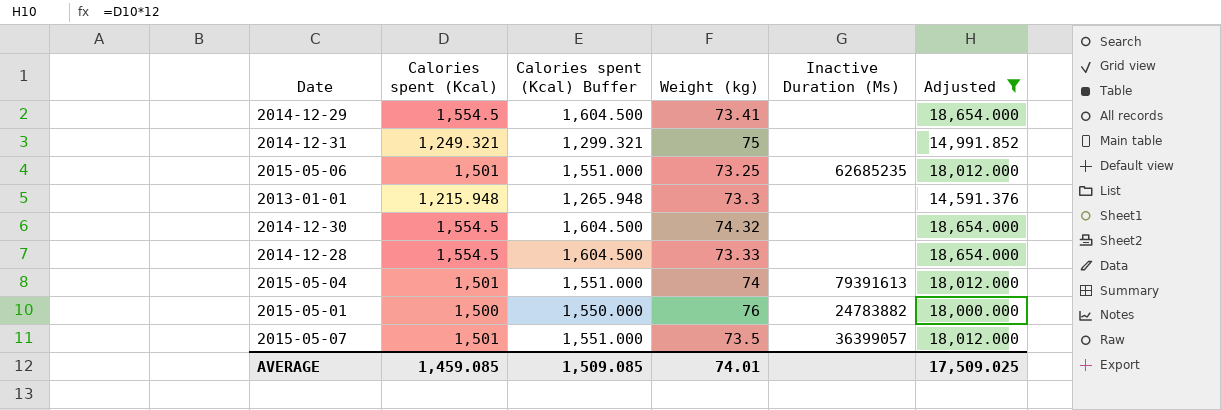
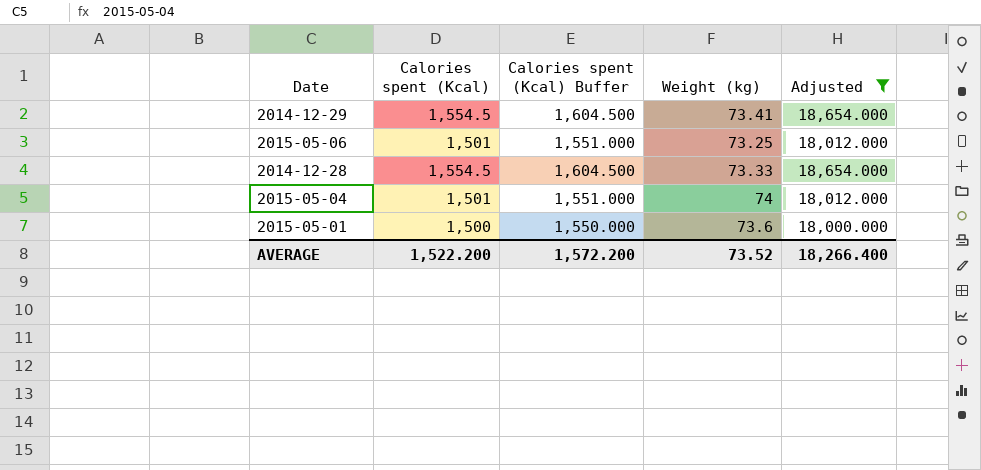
column Inactive Duration (Ms) | position: 5 -> none
row 2014-12-31: 1,249.321 | 1,299.321 | 75 | none | 14,991.852 -> none
row 2013-01-01: 1,215.948 | 1,265.948 | 73.3 | none | 14,591.376 -> none
row 2014-12-30: 1,554.5 | 1,604.500 | 74.32 | none | 18,654.000 -> none
row 2015-05-07: 1,501 | 1,551.000 | 73.5 | 36399057 | 18,012.000 -> none
2015-05-01 | Weight (kg): 76 -> 73.6
AVERAGE | Calories spent (Kcal): 1,459.085 -> 1,522.200
AVERAGE | Calories spent (Kcal) Buffer: 1,509.085 -> 1,572.200
AVERAGE | Weight (kg): 74.01 -> 73.52
AVERAGE | Adjusted: 17,509.025 -> 18,266.400

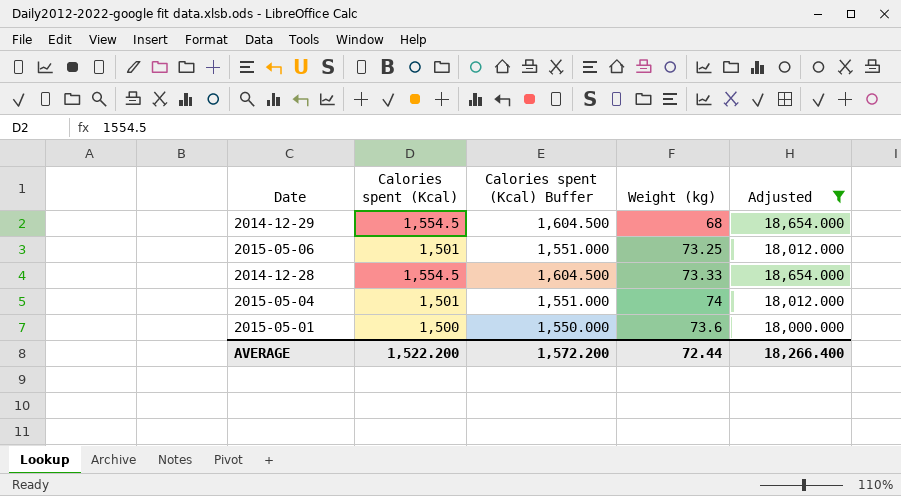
2014-12-29 | Weight (kg): 73.41 -> 68
AVERAGE | Weight (kg): 73.52 -> 72.44

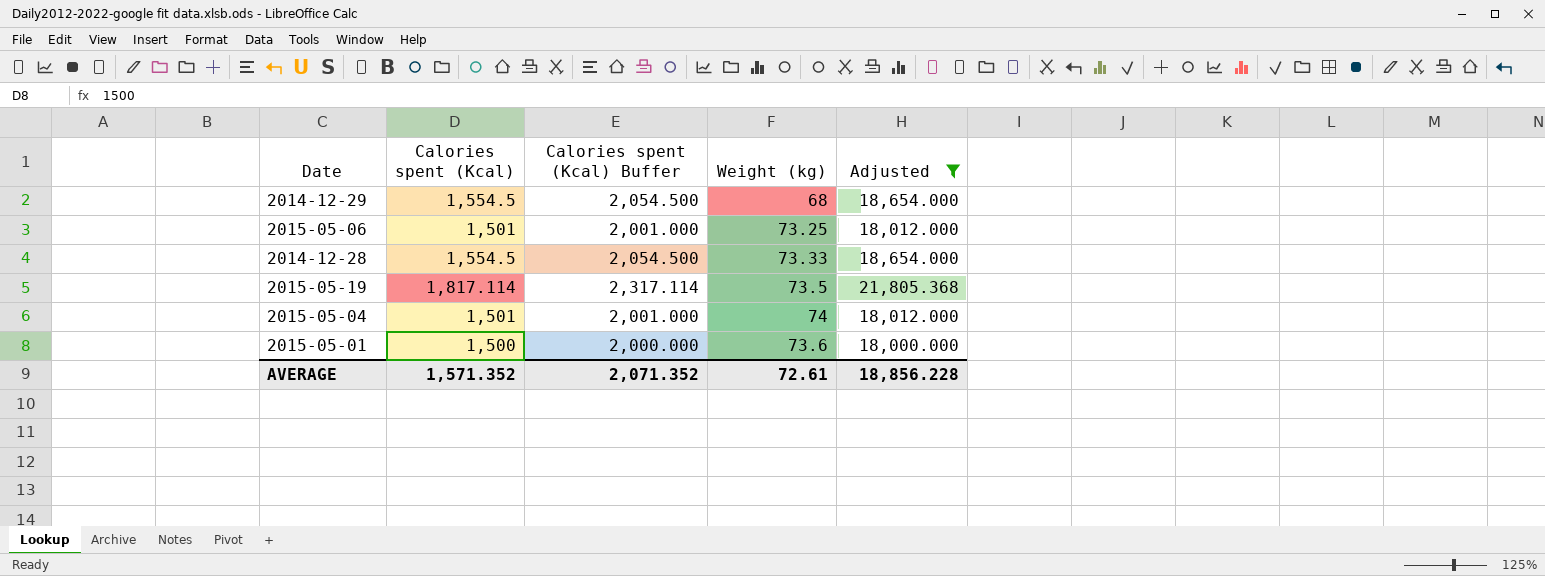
column Calories spent (Kcal) Buffer | formula: [Calories spent (Kcal)] + 50 -> [Calories spent (Kcal)] + 500
row 2015-05-19: none -> 1,817.114 | 2,317.114 | 73.5 | 21,805.368
AVERAGE | Calories spent (Kcal): 1,522.200 -> 1,571.352
AVERAGE | Calories spent (Kcal) Buffer: 1,572.200 -> 2,071.352
AVERAGE | Weight (kg): 72.44 -> 72.61
AVERAGE | Adjusted: 18,266.400 -> 18,856.228

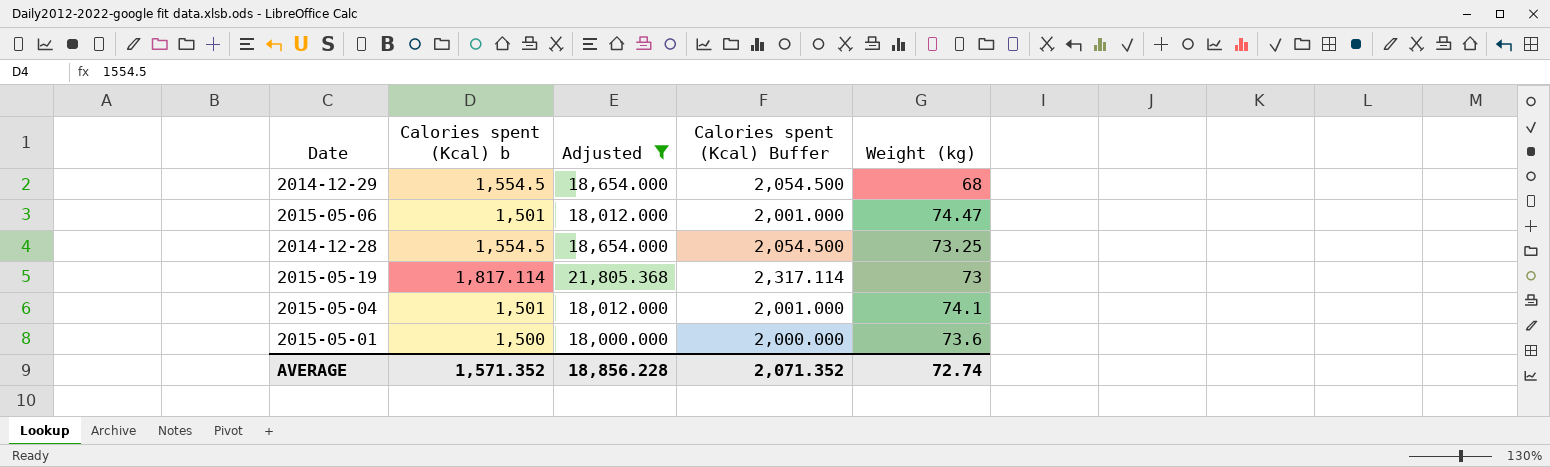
column name: Calories spent (Kcal) -> Calories spent (Kcal) b
column Adjusted | position: 5 -> 3
2015-05-06 | Weight (kg): 73.25 -> 74.47
2014-12-28 | Weight (kg): 73.33 -> 73.25
2015-05-19 | Weight (kg): 73.5 -> 73
2015-05-04 | Weight (kg): 74 -> 74.1
AVERAGE | Weight (kg): 72.61 -> 72.74

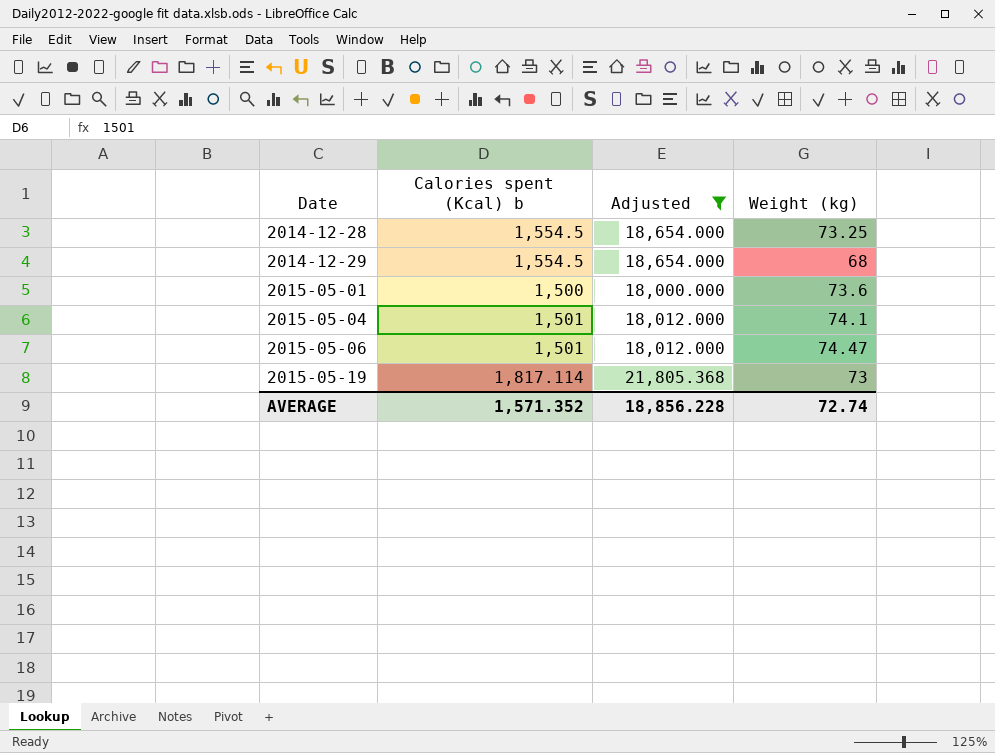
row order: none -> Date ascending
column Calories spent (Kcal) Buffer | formula: [Calories spent (Kcal) b] + 500 -> none

